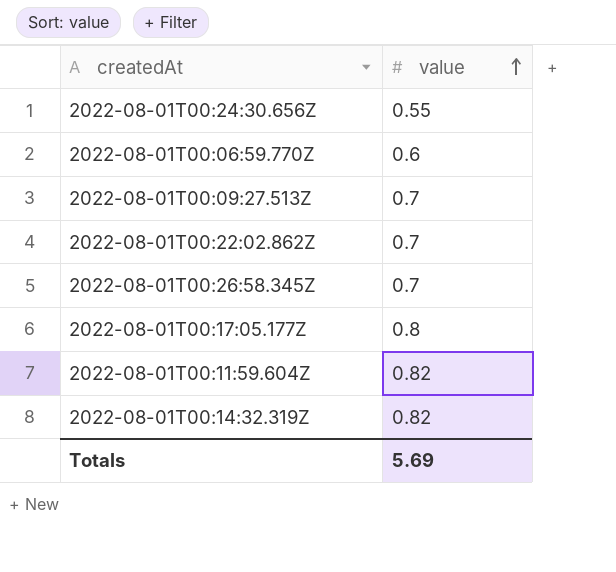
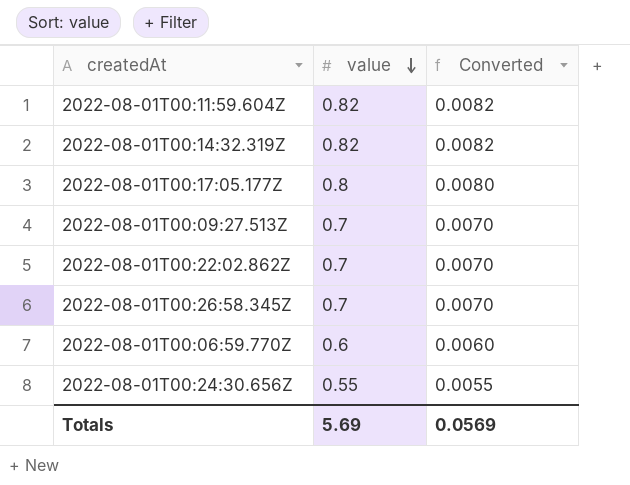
row order: value ascending -> value descending
column Converted | formula: none -> [value] * 0.01

